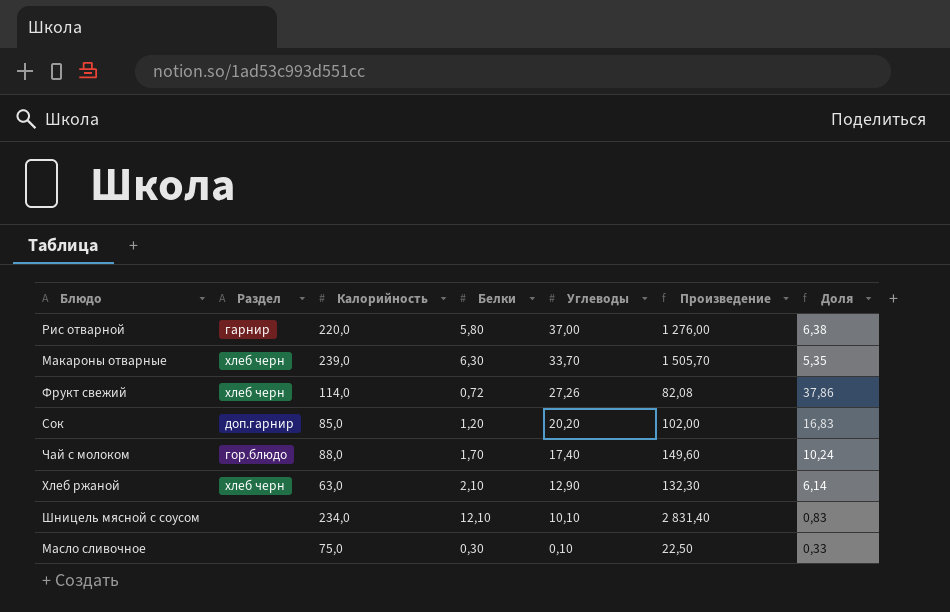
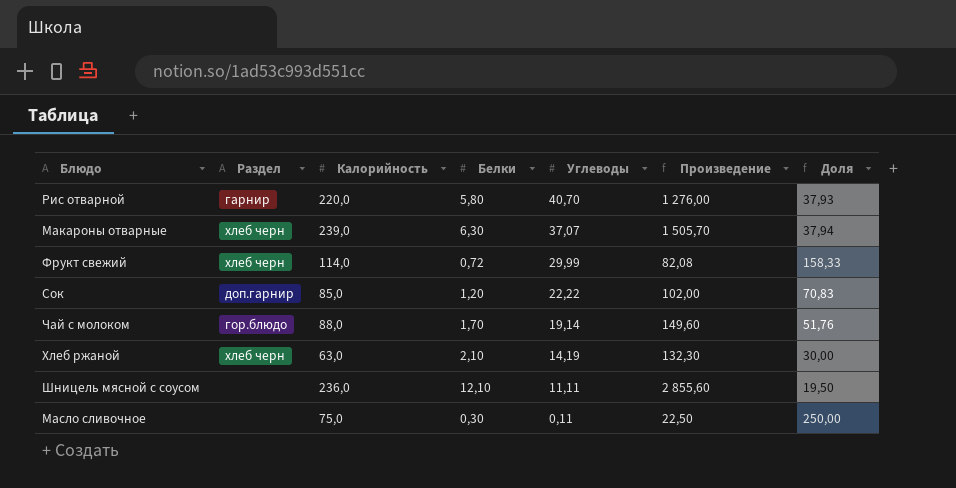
column Доля | formula: [Углеводы] / [Белки] -> [Калорийность] / [Белки]
Рис отварной | Углеводы: 37,00 -> 40,70
Макароны отварные | Углеводы: 33,70 -> 37,07
Фрукт свежий | Углеводы: 27,26 -> 29,99
Сок | Углеводы: 20,20 -> 22,22
Чай с молоком | Углеводы: 17,40 -> 19,14
Хлеб ржаной | Углеводы: 12,90 -> 14,19
Шницель мясной с соусом | Калорийность: 234,0 -> 236,0
Шницель мясной с соусом | Углеводы: 10,10 -> 11,11
Шницель мясной с соусом | Произведение: 2 831,40 -> 2 855,60
Масло сливочное | Углеводы: 0,10 -> 0,11

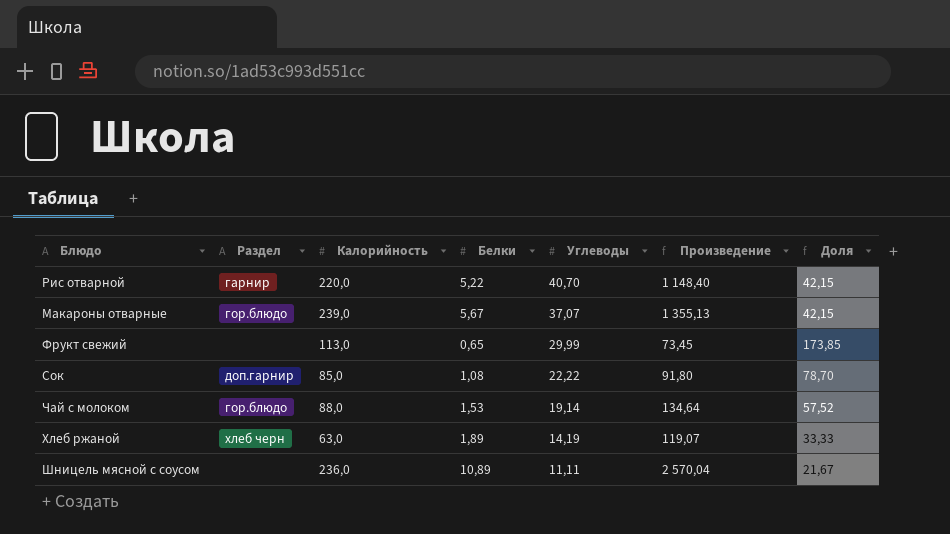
row Масло сливочное: none | 75,0 | 0,30 | 0,11 | 22,50 | 250,00 -> none
Рис отварной | Белки: 5,80 -> 5,22
Рис отварной | Произведение: 1 276,00 -> 1 148,40
Рис отварной | Доля: 37,93 -> 42,15
Макароны отварные | Раздел: хлеб черн -> гор.блюдо
Макароны отварные | Белки: 6,30 -> 5,67
Макароны отварные | Произведение: 1 505,70 -> 1 355,13
Макароны отварные | Доля: 37,94 -> 42,15
Фрукт свежий | Раздел: хлеб черн -> none
Фрукт свежий | Калорийность: 114,0 -> 113,0
Фрукт свежий | Белки: 0,72 -> 0,65
Фрукт свежий | Произведение: 82,08 -> 73,45
Фрукт свежий | Доля: 158,33 -> 173,85
Сок | Белки: 1,20 -> 1,08
Сок | Произведение: 102,00 -> 91,80
Сок | Доля: 70,83 -> 78,70
Чай с молоком | Белки: 1,70 -> 1,53
Чай с молоком | Произведение: 149,60 -> 134,64
Чай с молоком | Доля: 51,76 -> 57,52
Хлеб ржаной | Белки: 2,10 -> 1,89
Хлеб ржаной | Произведение: 132,30 -> 119,07
Хлеб ржаной | Доля: 30,00 -> 33,33
Шницель мясной с соусом | Белки: 12,10 -> 10,89
Шницель мясной с соусом | Произведение: 2 855,60 -> 2 570,04
Шницель мясной с соусом | Доля: 19,50 -> 21,67

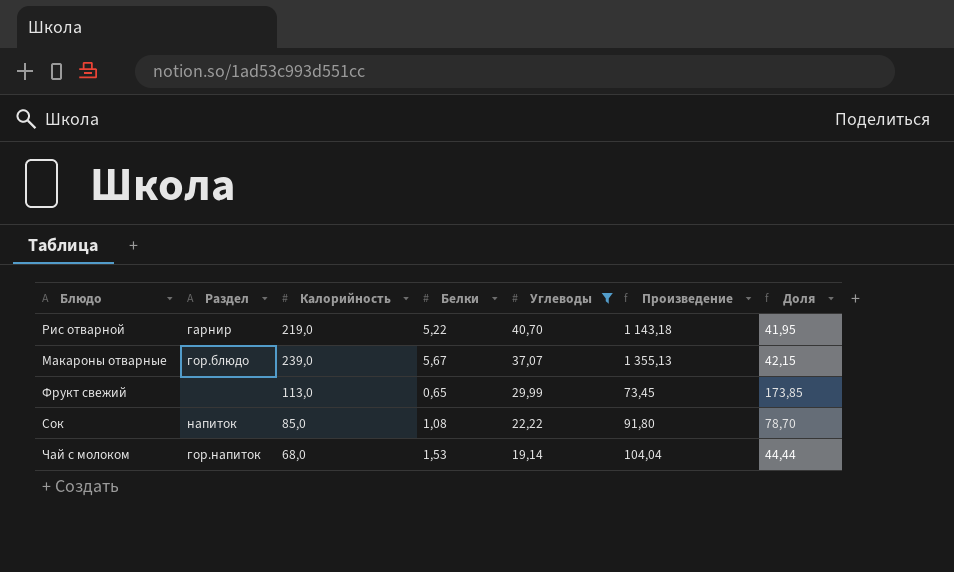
filter: none -> Углеводы >= 19,14
Рис отварной | Калорийность: 220,0 -> 219,0
Рис отварной | Произведение: 1 148,40 -> 1 143,18
Рис отварной | Доля: 42,15 -> 41,95
Сок | Раздел: доп.гарнир -> напиток
Чай с молоком | Раздел: гор.блюдо -> гор.напиток
Чай с молоком | Калорийность: 88,0 -> 68,0
Чай с молоком | Произведение: 134,64 -> 104,04
Чай с молоком | Доля: 57,52 -> 44,44

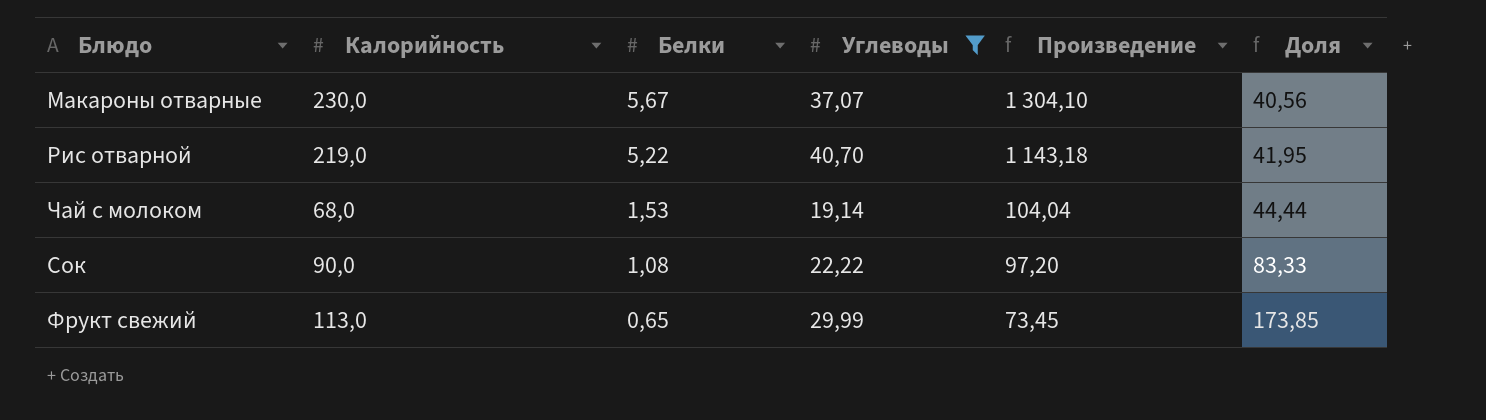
row order: Углеводы descending -> Белки descending
column Раздел | position: 2 -> none
Макароны отварные | Калорийность: 239,0 -> 230,0
Макароны отварные | Произведение: 1 355,13 -> 1 304,10
Макароны отварные | Доля: 42,15 -> 40,56
Сок | Калорийность: 85,0 -> 90,0
Сок | Произведение: 91,80 -> 97,20
Сок | Доля: 78,70 -> 83,33

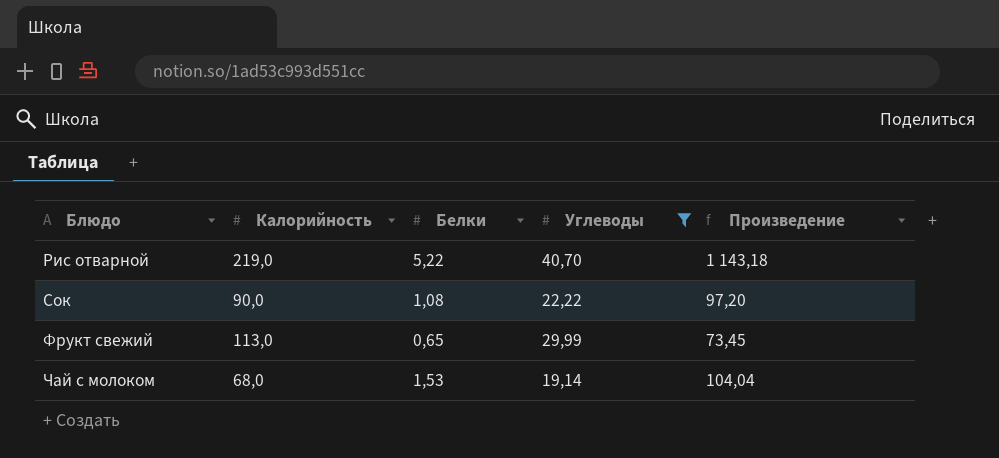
row order: Белки descending -> Блюдо ascending
column Доля | formula: [Калорийность] / [Белки] -> none
row Макароны отварные: 230,0 | 5,67 | 37,07 | 1 304,10 | 40,56 -> none

